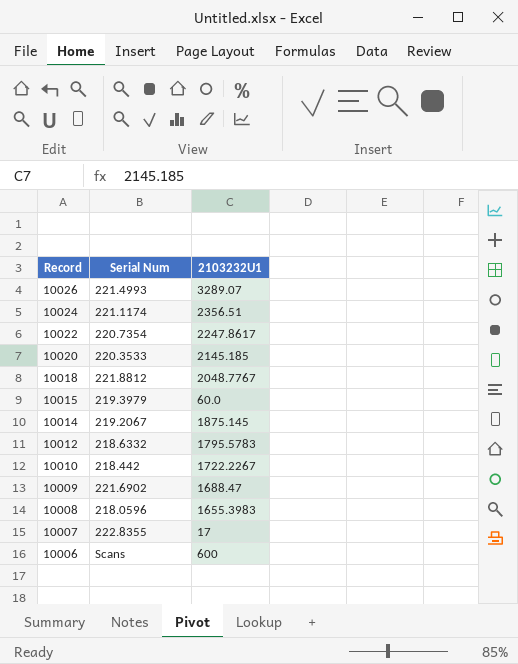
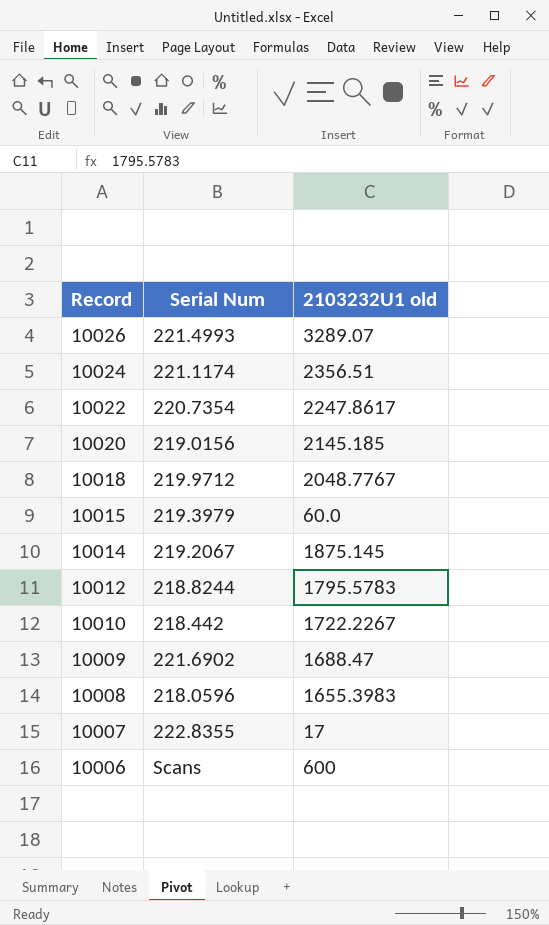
column name: 2103232U1 -> 2103232U1 old
10020 | Serial Num: 220.3533 -> 219.0156
10018 | Serial Num: 221.8812 -> 219.9712
10012 | Serial Num: 218.6332 -> 218.8244

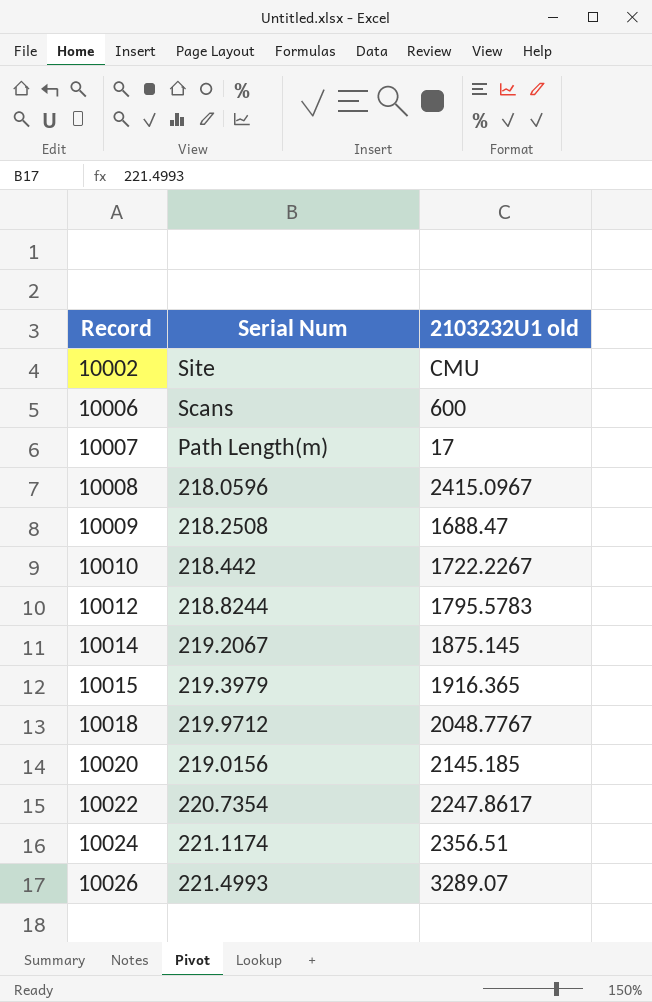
row order: Record descending -> Record ascending
row 10002: none -> Site | CMU
10007 | Serial Num: 222.8355 -> Path Length(m)
10008 | 2103232U1 old: 1655.3983 -> 2415.0967
10009 | Serial Num: 221.6902 -> 218.2508
10015 | 2103232U1 old: 60.0 -> 1916.365

